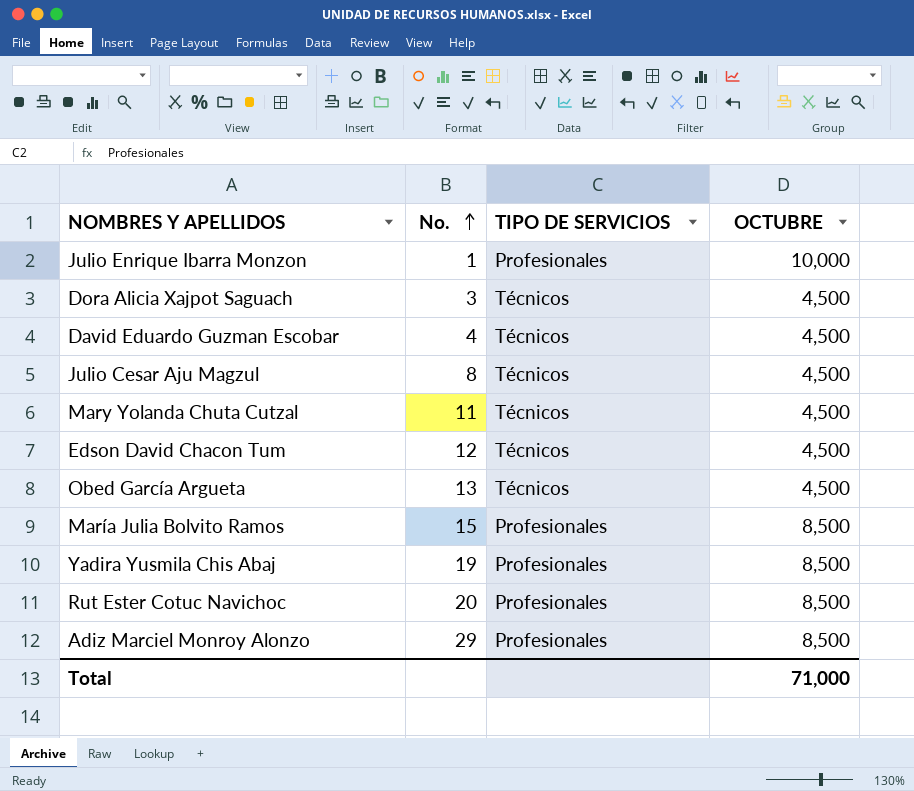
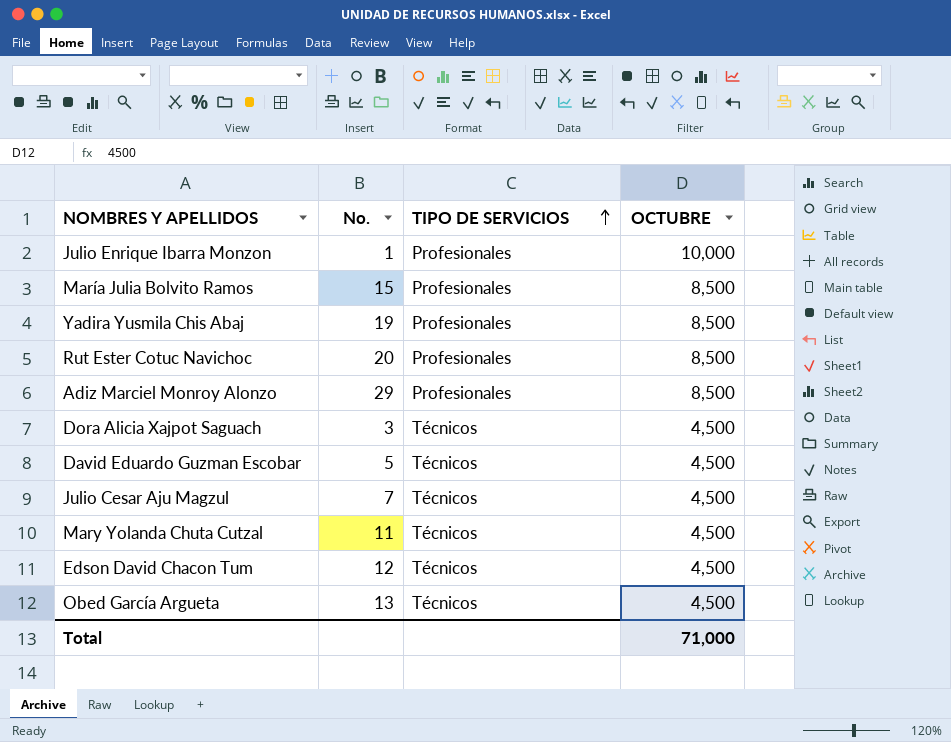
row order: No. ascending -> TIPO DE SERVICIOS ascending
David Eduardo Guzman Escobar | No.: 4 -> 5
Julio Cesar Aju Magzul | No.: 8 -> 7

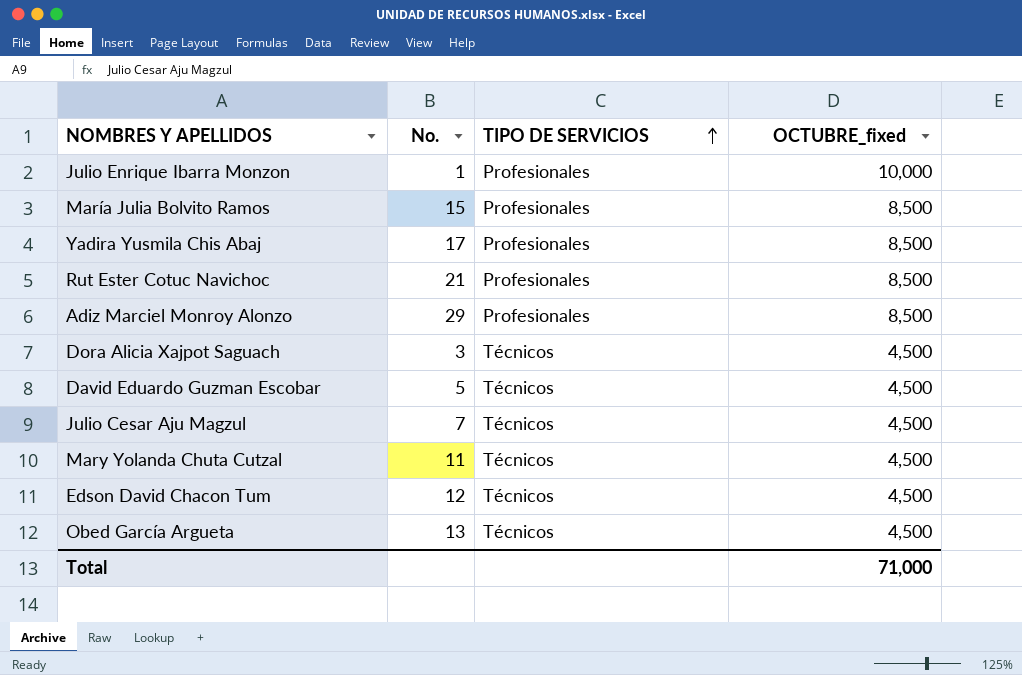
column name: OCTUBRE -> OCTUBRE_fixed
Yadira Yusmila Chis Abaj | No.: 19 -> 17
Rut Ester Cotuc Navichoc | No.: 20 -> 21

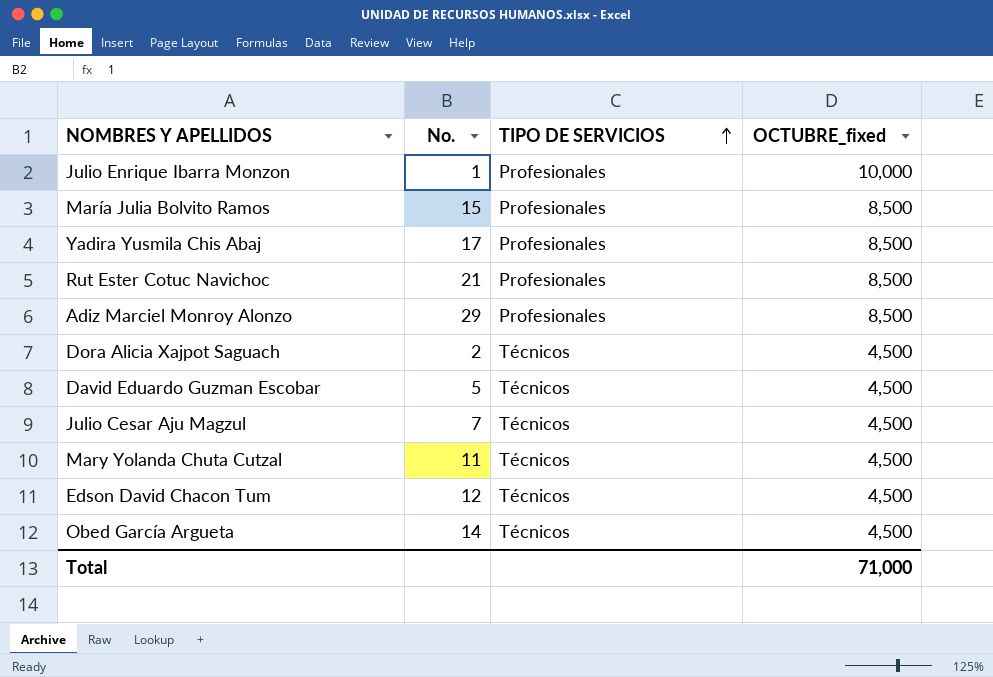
Dora Alicia Xajpot Saguach | No.: 3 -> 2
Obed García Argueta | No.: 13 -> 14

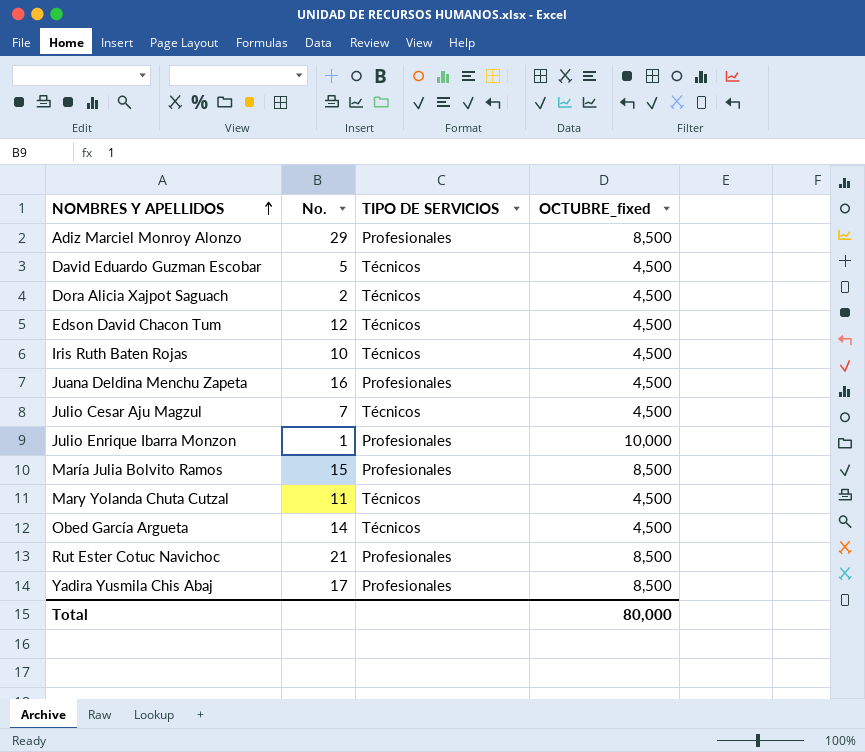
row order: TIPO DE SERVICIOS ascending -> NOMBRES Y APELLIDOS ascending
row Iris Ruth Baten Rojas: none -> 10 | Técnicos | 4,500
row Juana Deldina Menchu Zapeta: none -> 16 | Profesionales | 4,500
Total | OCTUBRE_fixed: 71,000 -> 80,000

